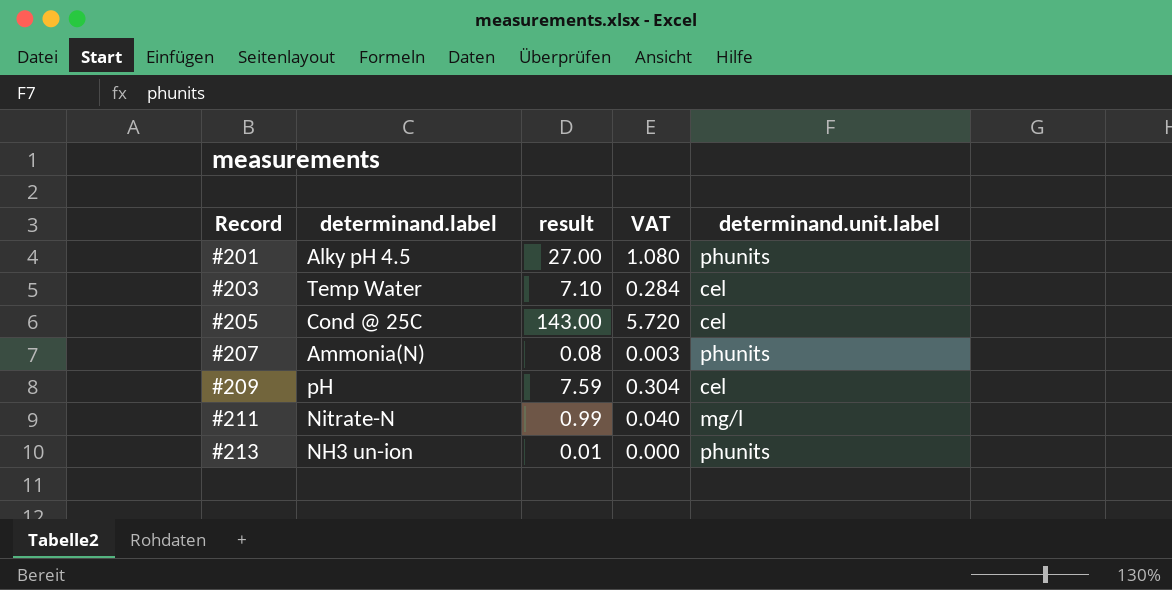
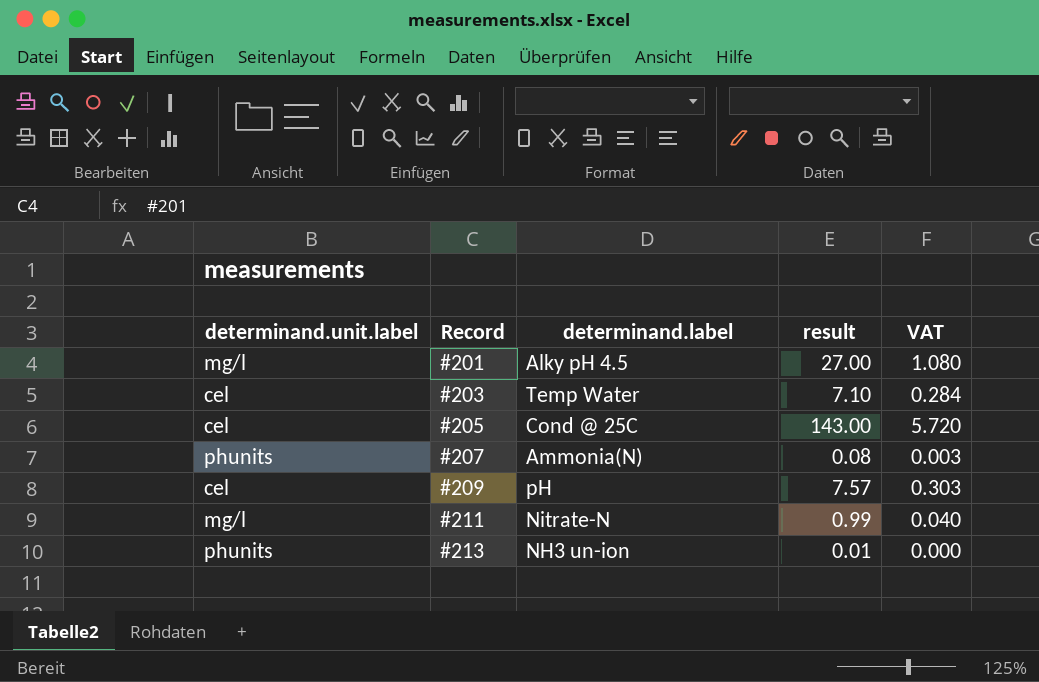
column determinand.unit.label | position: 5 -> 1
#201 | determinand.unit.label: phunits -> mg/l
#209 | result: 7.59 -> 7.57
#209 | VAT: 0.304 -> 0.303

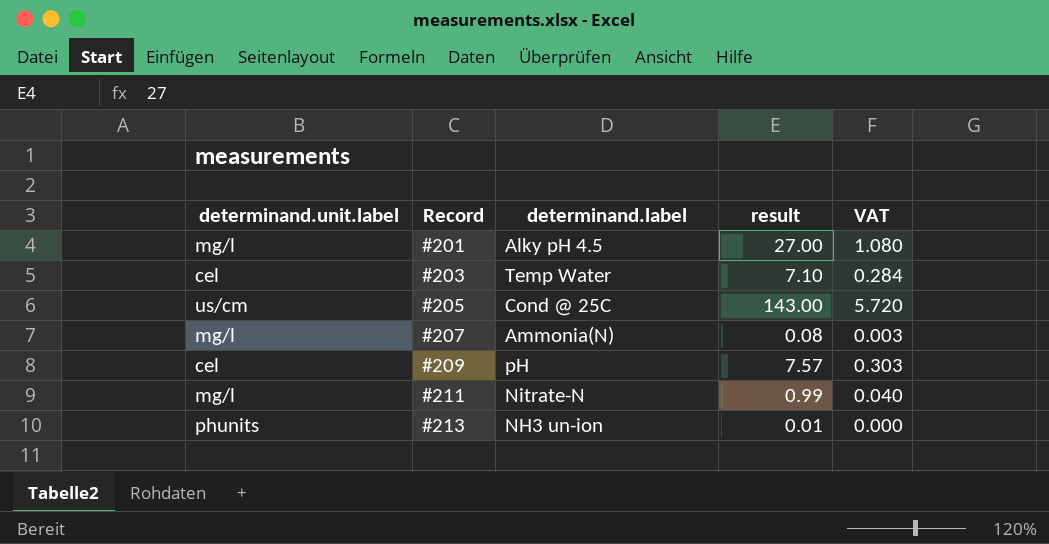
#205 | determinand.unit.label: cel -> us/cm
#207 | determinand.unit.label: phunits -> mg/l

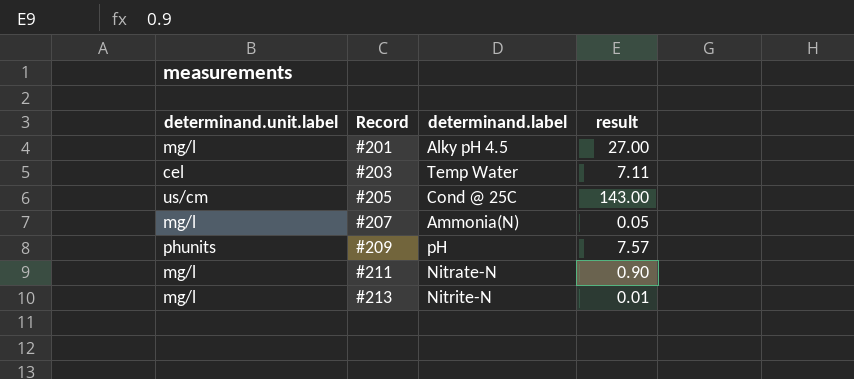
column VAT | formula: [result] * 0.04 -> none
#203 | result: 7.10 -> 7.11
#207 | result: 0.08 -> 0.05
#209 | determinand.unit.label: cel -> phunits
#211 | result: 0.99 -> 0.90
#213 | determinand.unit.label: phunits -> mg/l
#213 | determinand.label: NH3 un-ion -> Nitrite-N

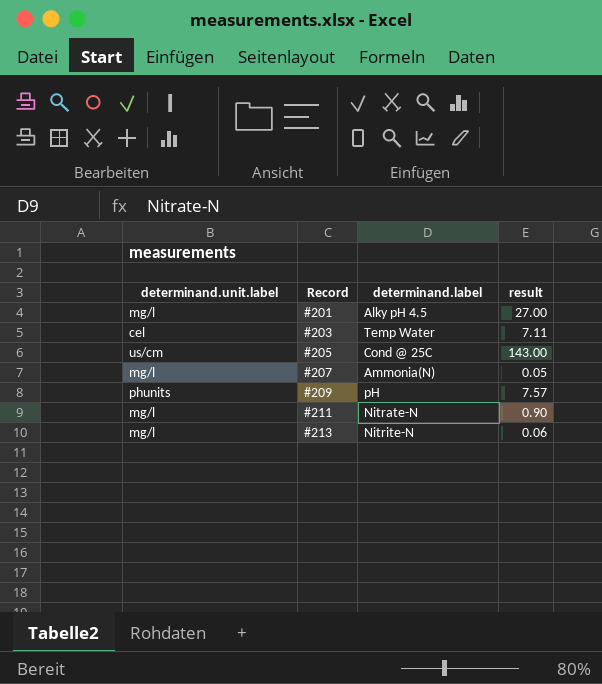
#213 | result: 0.01 -> 0.06

